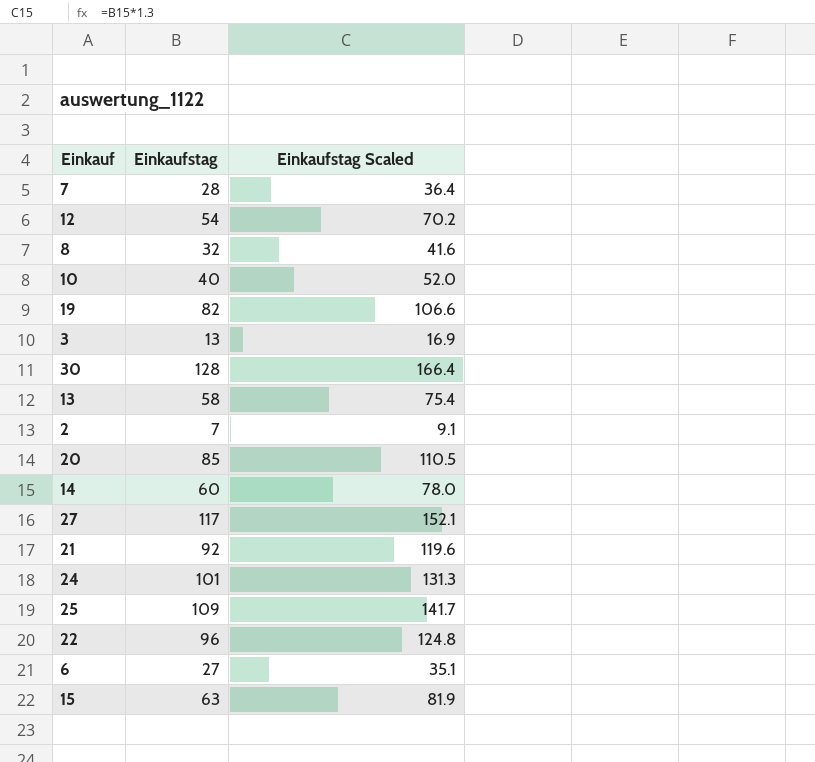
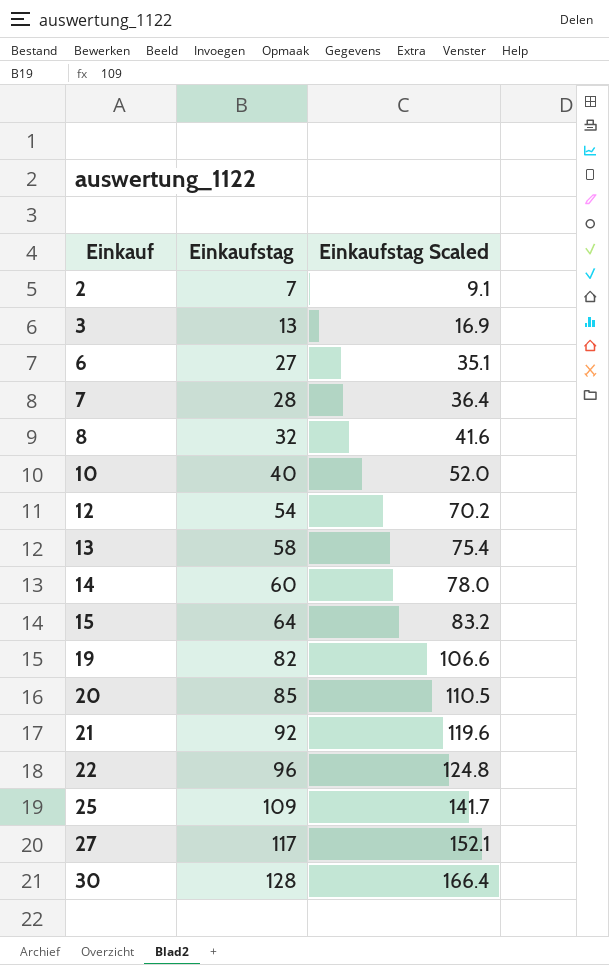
row order: none -> Einkauf ascending
row 24: 101 | 131.3 -> none
15 | Einkaufstag: 63 -> 64
15 | Einkaufstag Scaled: 81.9 -> 83.2

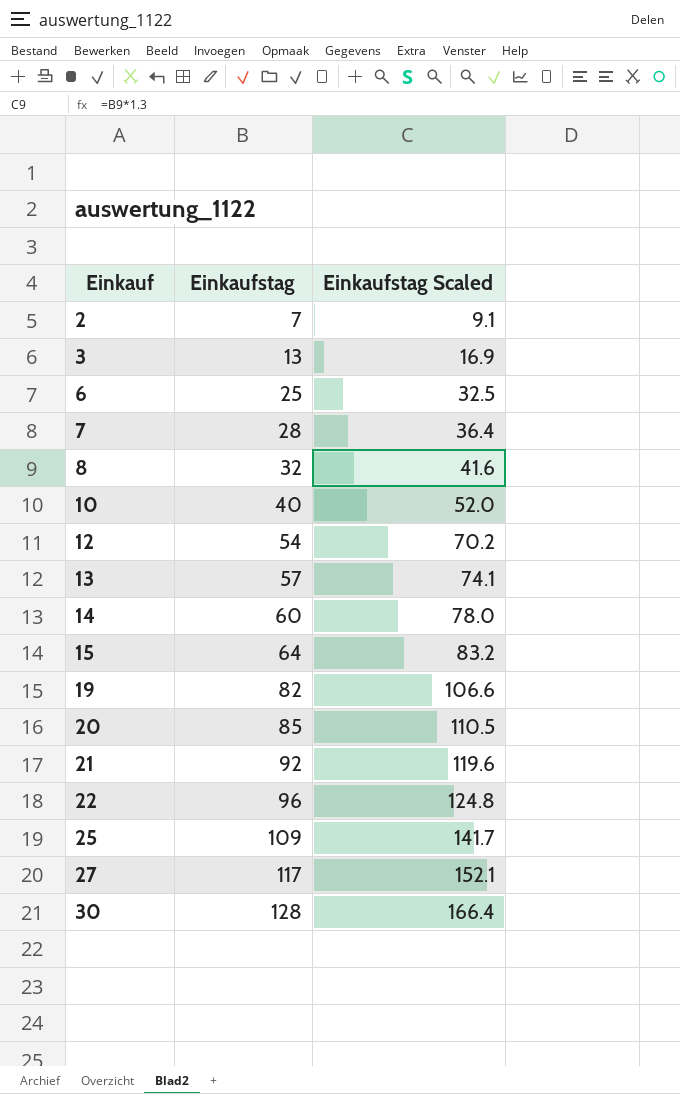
6 | Einkaufstag: 27 -> 25
6 | Einkaufstag Scaled: 35.1 -> 32.5
13 | Einkaufstag: 58 -> 57
13 | Einkaufstag Scaled: 75.4 -> 74.1

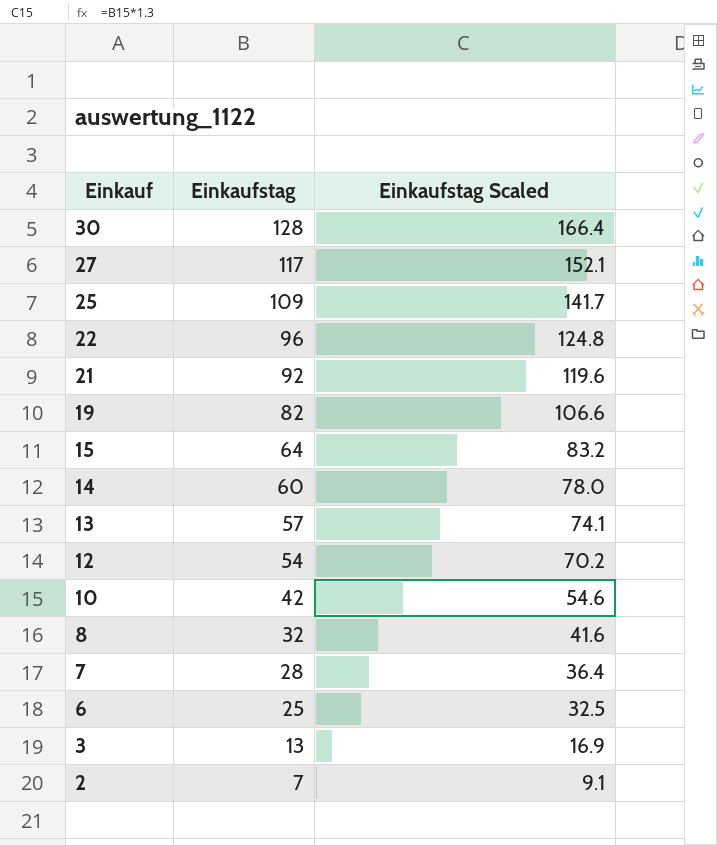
row order: Einkauf ascending -> Einkauf descending
row 20: 85 | 110.5 -> none
10 | Einkaufstag: 40 -> 42
10 | Einkaufstag Scaled: 52.0 -> 54.6

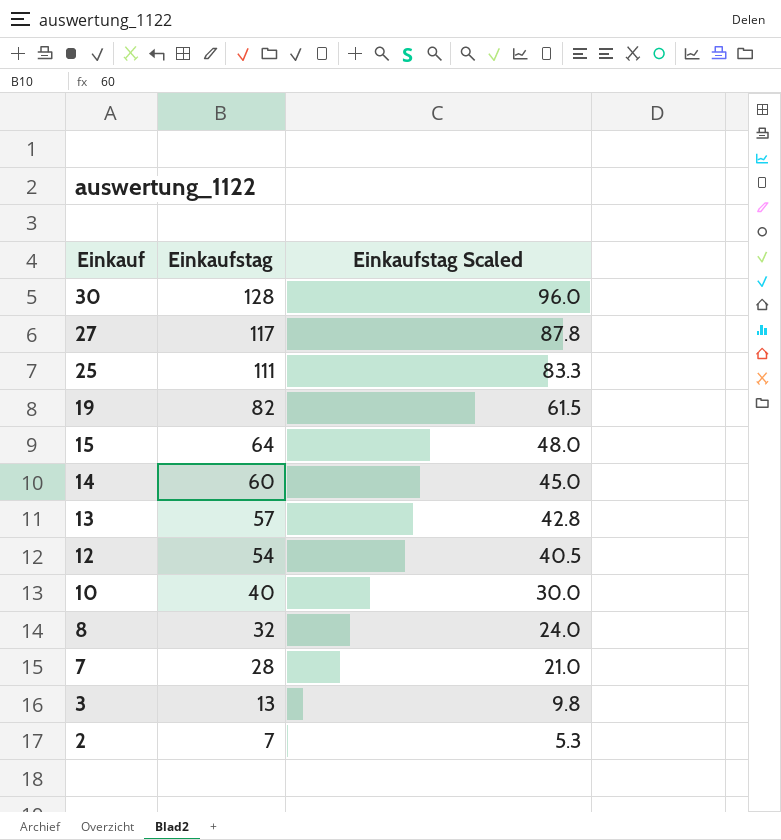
column Einkaufstag Scaled | formula: [Einkaufstag] * 1.3 -> [Einkaufstag] * 0.75
row 22: 96 | 124.8 -> none
row 21: 92 | 119.6 -> none
row 6: 25 | 32.5 -> none
25 | Einkaufstag: 109 -> 111
10 | Einkaufstag: 42 -> 40

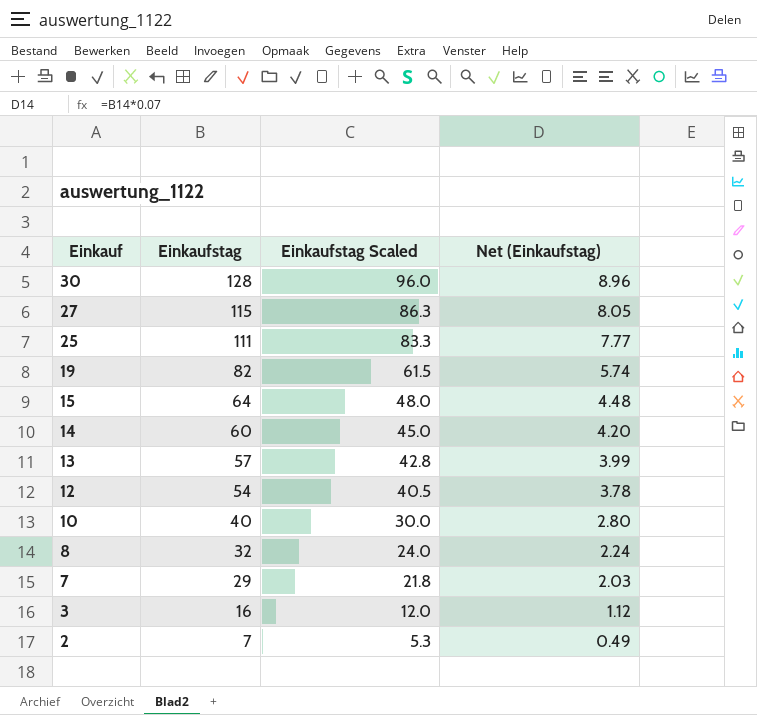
column Net (Einkaufstag) | formula: none -> [Einkaufstag] * 0.07
27 | Einkaufstag: 117 -> 115
27 | Einkaufstag Scaled: 87.8 -> 86.3
7 | Einkaufstag: 28 -> 29
7 | Einkaufstag Scaled: 21.0 -> 21.8
3 | Einkaufstag: 13 -> 16
3 | Einkaufstag Scaled: 9.8 -> 12.0

